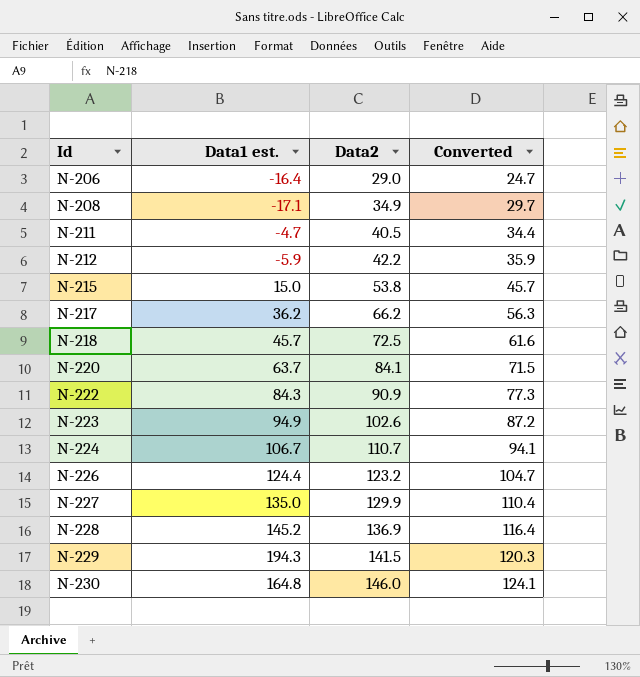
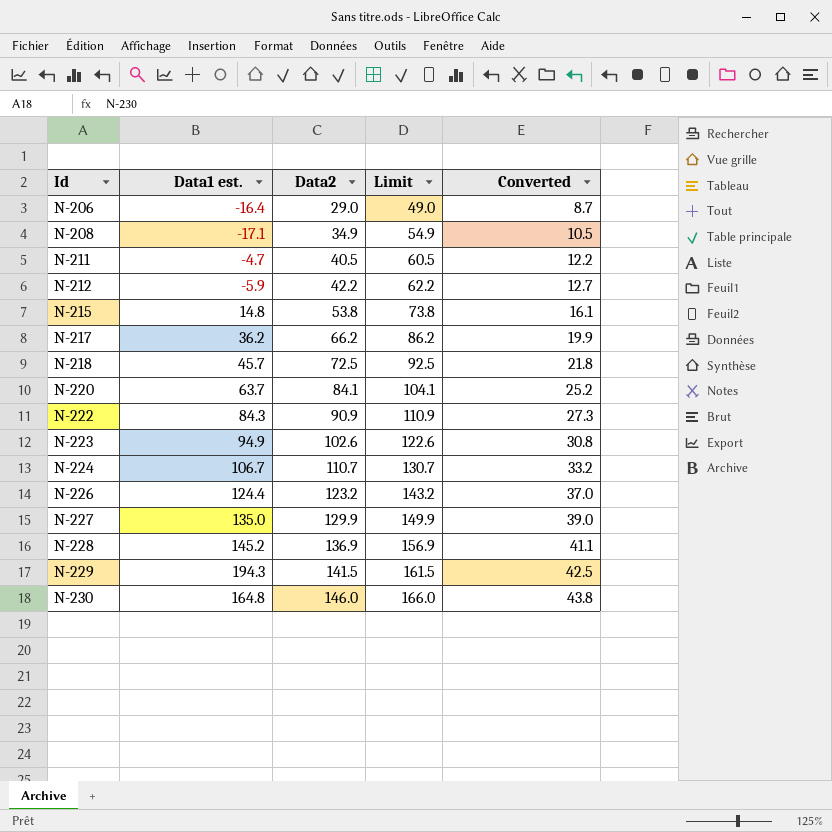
column Limit | formula: none -> [Data2] + 20
column Converted | formula: [Data2] * 0.85 -> [Data2] * 0.3
N-215 | Data1 est.: 15.0 -> 14.8

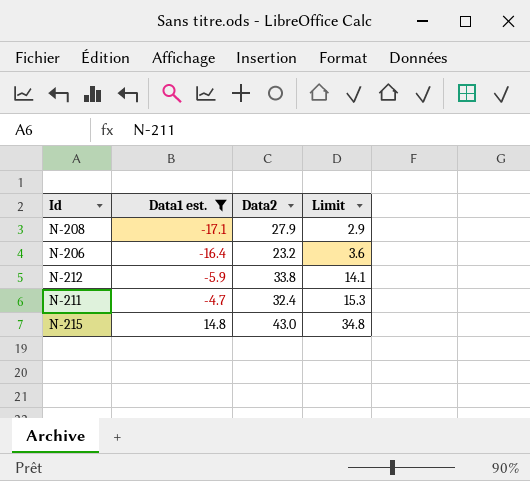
filter: none -> Data1 est. <= 14.8
row order: Id ascending -> Data1 est. ascending
column Converted | formula: [Data2] * 0.3 -> none
column Limit | formula: [Data2] + 20 -> [Data1 est.] + 20
N-208 | Data2: 34.9 -> 27.9
N-206 | Data2: 29.0 -> 23.2
N-212 | Data2: 42.2 -> 33.8
N-211 | Data2: 40.5 -> 32.4
N-215 | Data2: 53.8 -> 43.0

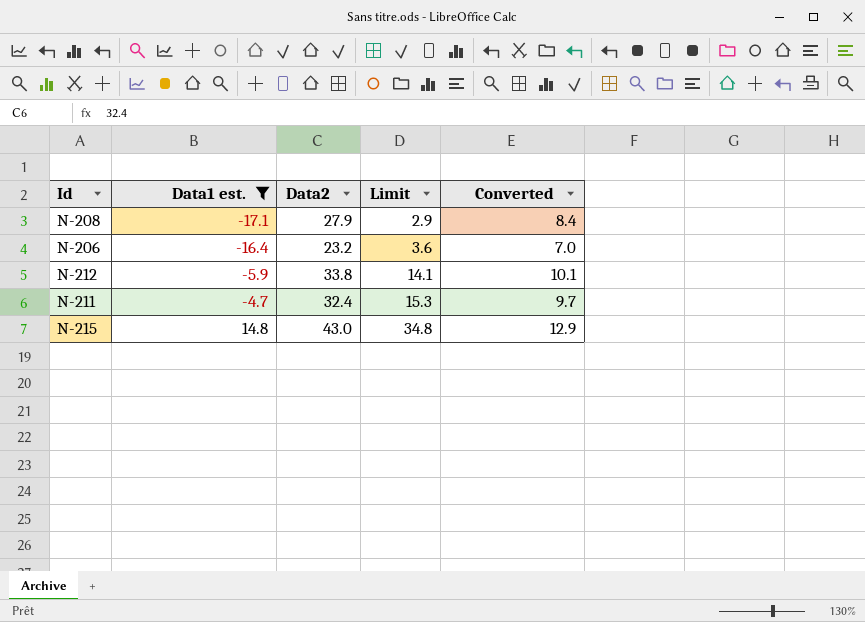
column Converted | formula: none -> [Data2] * 0.3

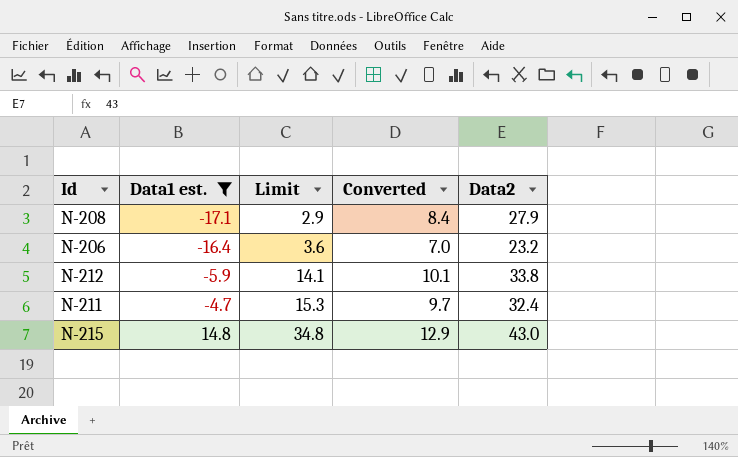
column Data2 | position: 3 -> 5

